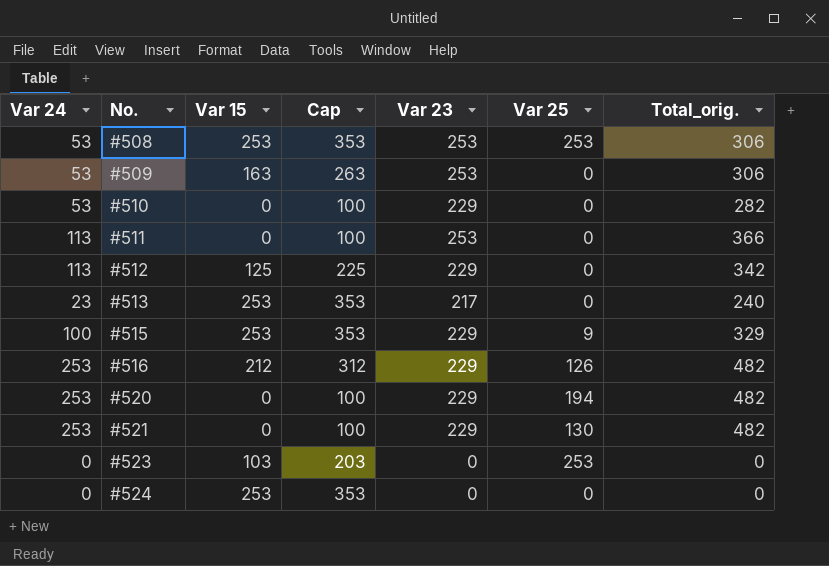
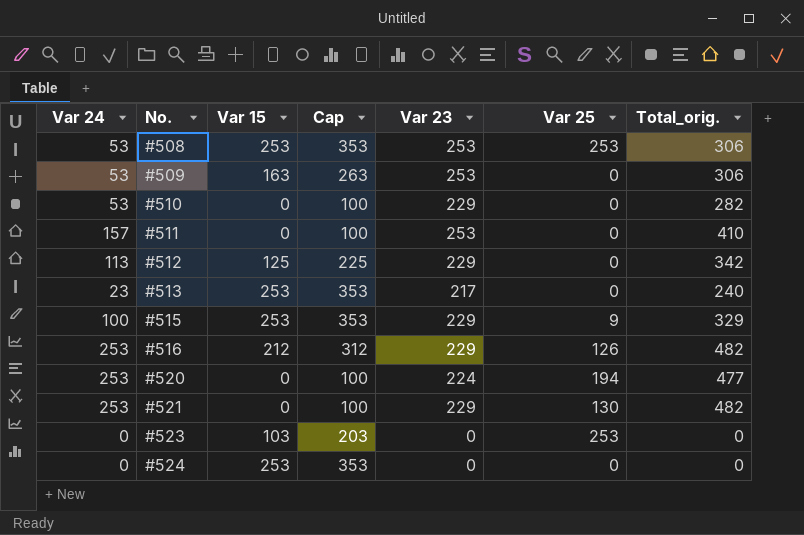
#511 | Var 24: 113 -> 157
#511 | Total_orig.: 366 -> 410
#520 | Var 23: 229 -> 224
#520 | Total_orig.: 482 -> 477

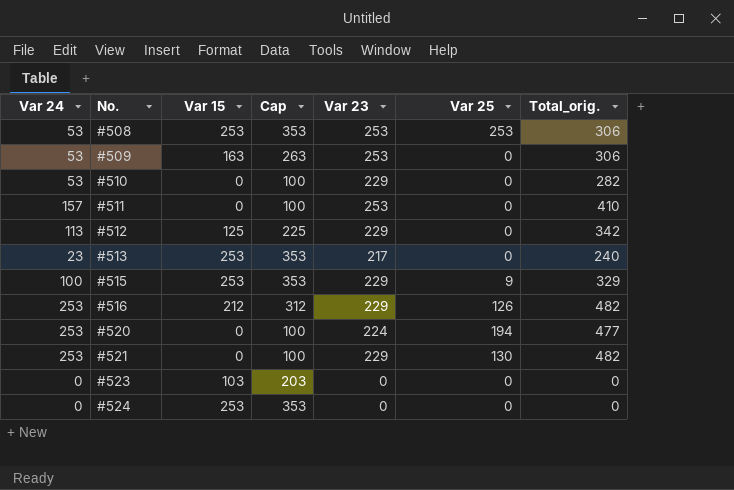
#523 | Var 25: 253 -> 0

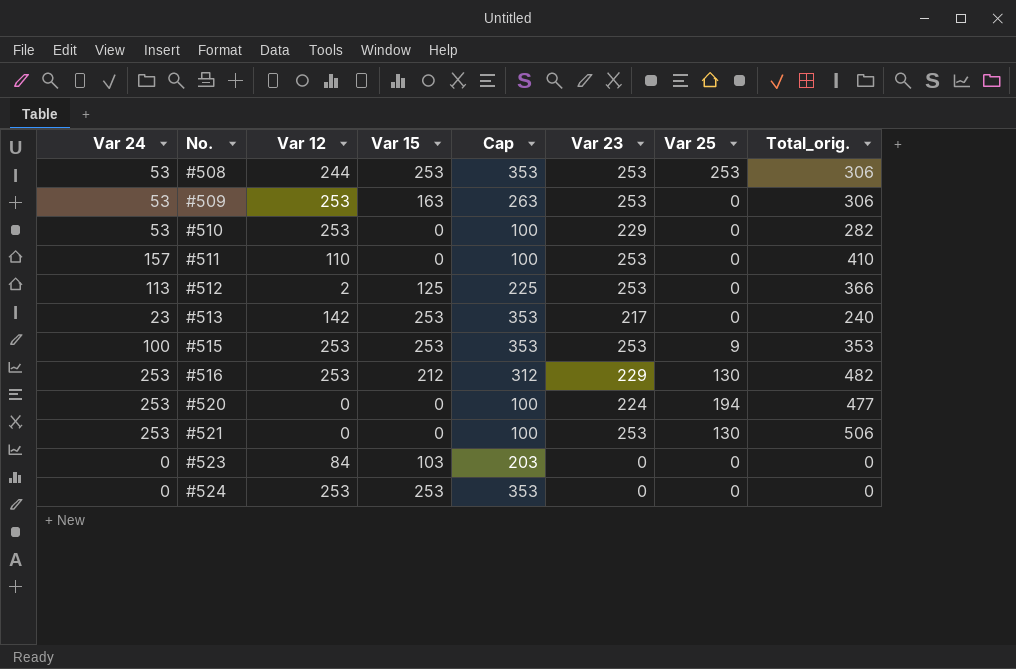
column Var 12 | position: none -> 3
#512 | Var 23: 229 -> 253
#512 | Total_orig.: 342 -> 366
#515 | Var 23: 229 -> 253
#515 | Total_orig.: 329 -> 353
#516 | Var 25: 126 -> 130
#521 | Var 23: 229 -> 253
#521 | Total_orig.: 482 -> 506

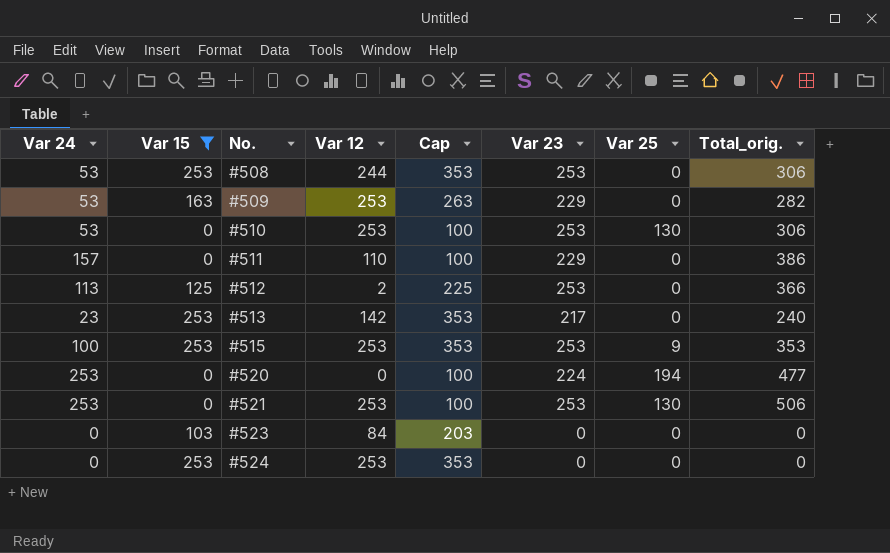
filter: none -> Var 15 != 212
column Var 15 | position: 4 -> 2
#508 | Var 25: 253 -> 0
#509 | Var 23: 253 -> 229
#509 | Total_orig.: 306 -> 282
#510 | Var 23: 229 -> 253
#510 | Var 25: 0 -> 130
#510 | Total_orig.: 282 -> 306
#511 | Var 23: 253 -> 229
#511 | Total_orig.: 410 -> 386
#521 | Var 12: 0 -> 253

